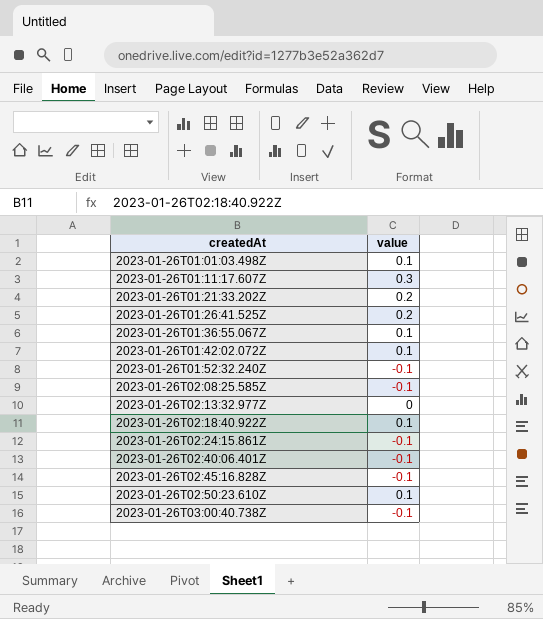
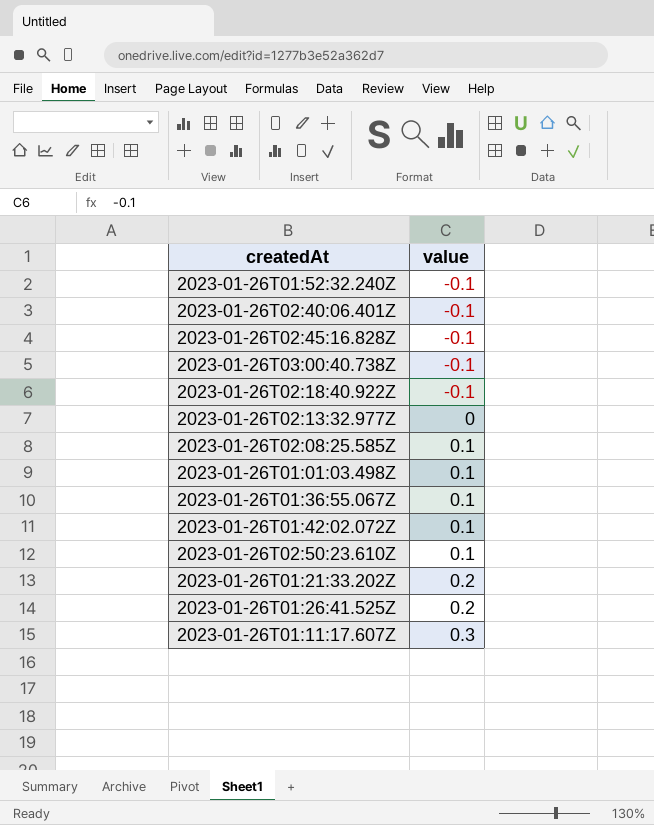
row order: createdAt ascending -> value ascending
row 2023-01-26T02:24:15.861Z: -0.1 -> none
2023-01-26T02:18:40.922Z | value: 0.1 -> -0.1
2023-01-26T02:08:25.585Z | value: -0.1 -> 0.1

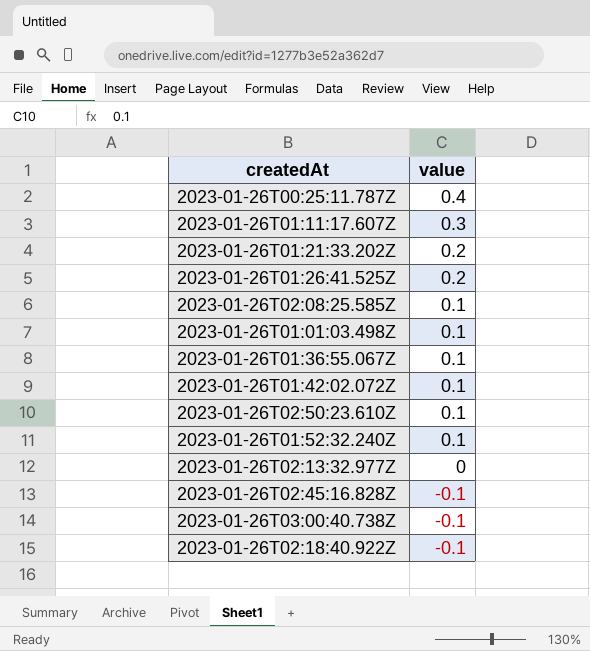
row order: value ascending -> value descending
row 2023-01-26T02:40:06.401Z: -0.1 -> none
row 2023-01-26T00:25:11.787Z: none -> 0.4
2023-01-26T01:52:32.240Z | value: -0.1 -> 0.1

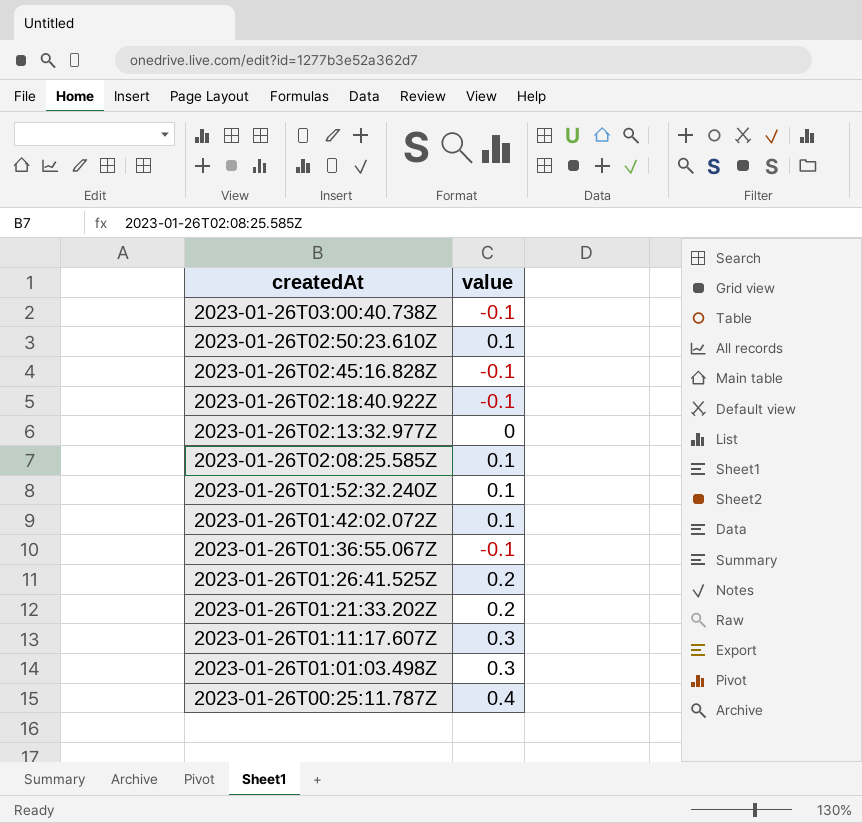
row order: value descending -> createdAt descending
2023-01-26T01:36:55.067Z | value: 0.1 -> -0.1
2023-01-26T01:01:03.498Z | value: 0.1 -> 0.3

